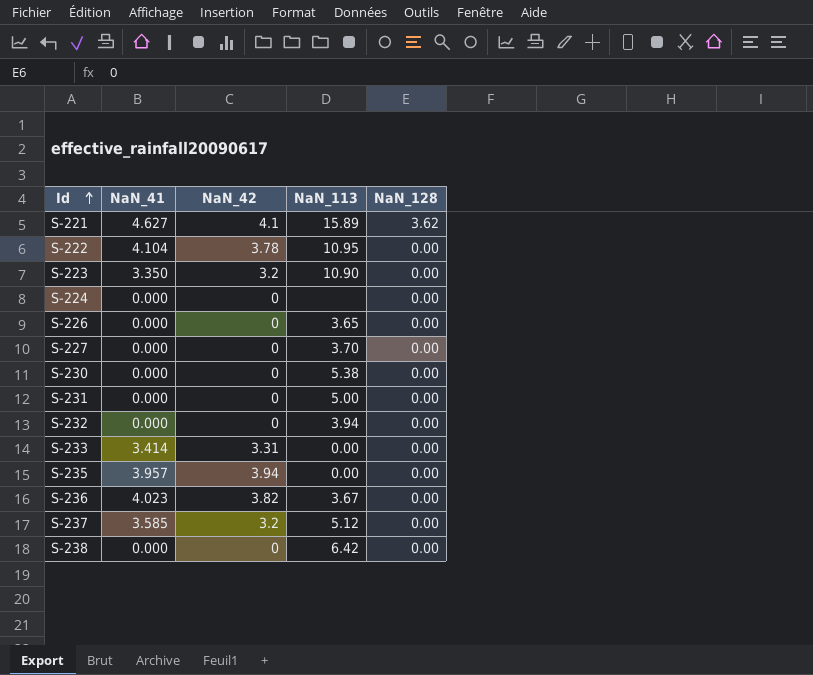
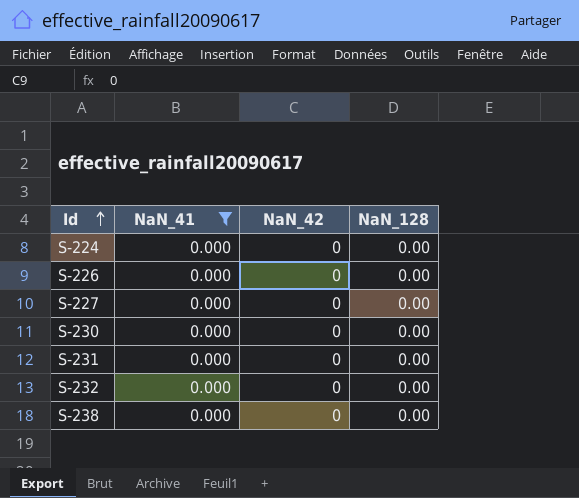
filter: none -> NaN_41 = 0.000
column NaN_113 | position: 4 -> none

